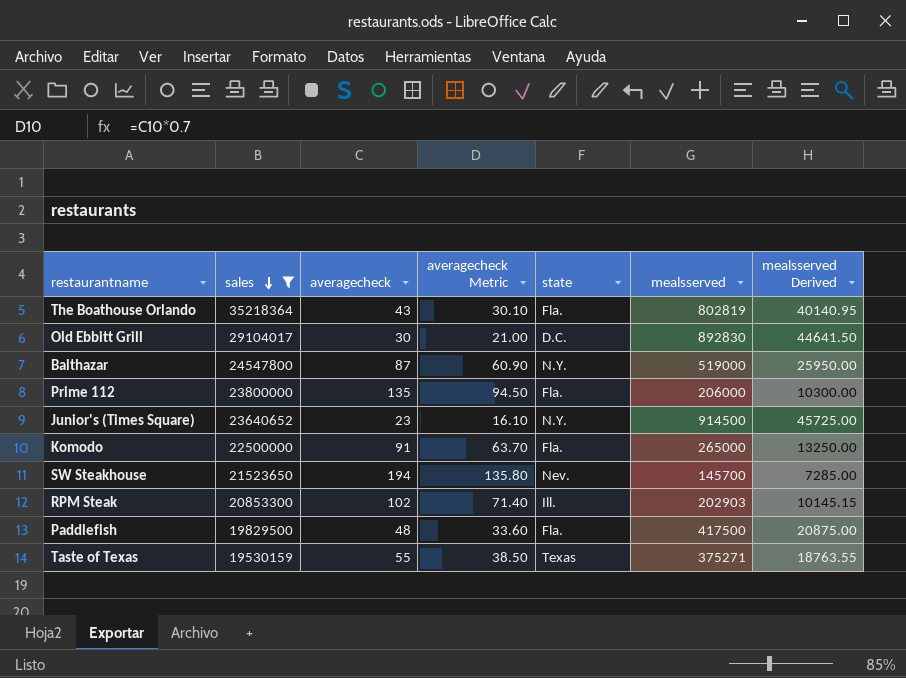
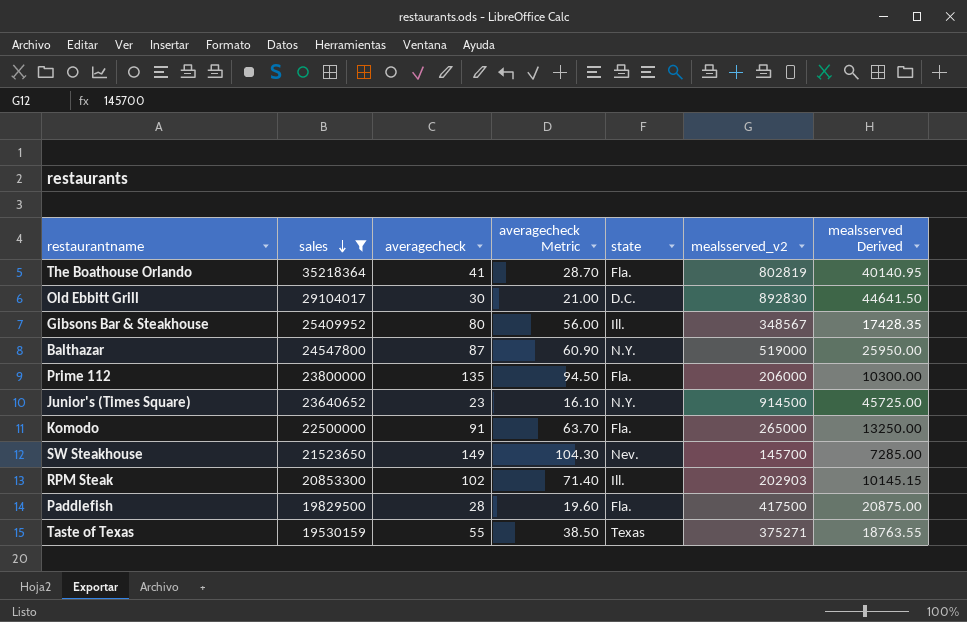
column name: mealsserved -> mealsserved_v2
The Boathouse Orlando | averagecheck: 43 -> 41
The Boathouse Orlando | averagecheck Metric: 30.10 -> 28.70
row Gibsons Bar & Steakhouse: none -> 25409952 | 80 | 56.00 | Ill. | 348567 | 17428.35
SW Steakhouse | averagecheck: 194 -> 149
SW Steakhouse | averagecheck Metric: 135.80 -> 104.30
Paddlefish | averagecheck: 48 -> 28
Paddlefish | averagecheck Metric: 33.60 -> 19.60

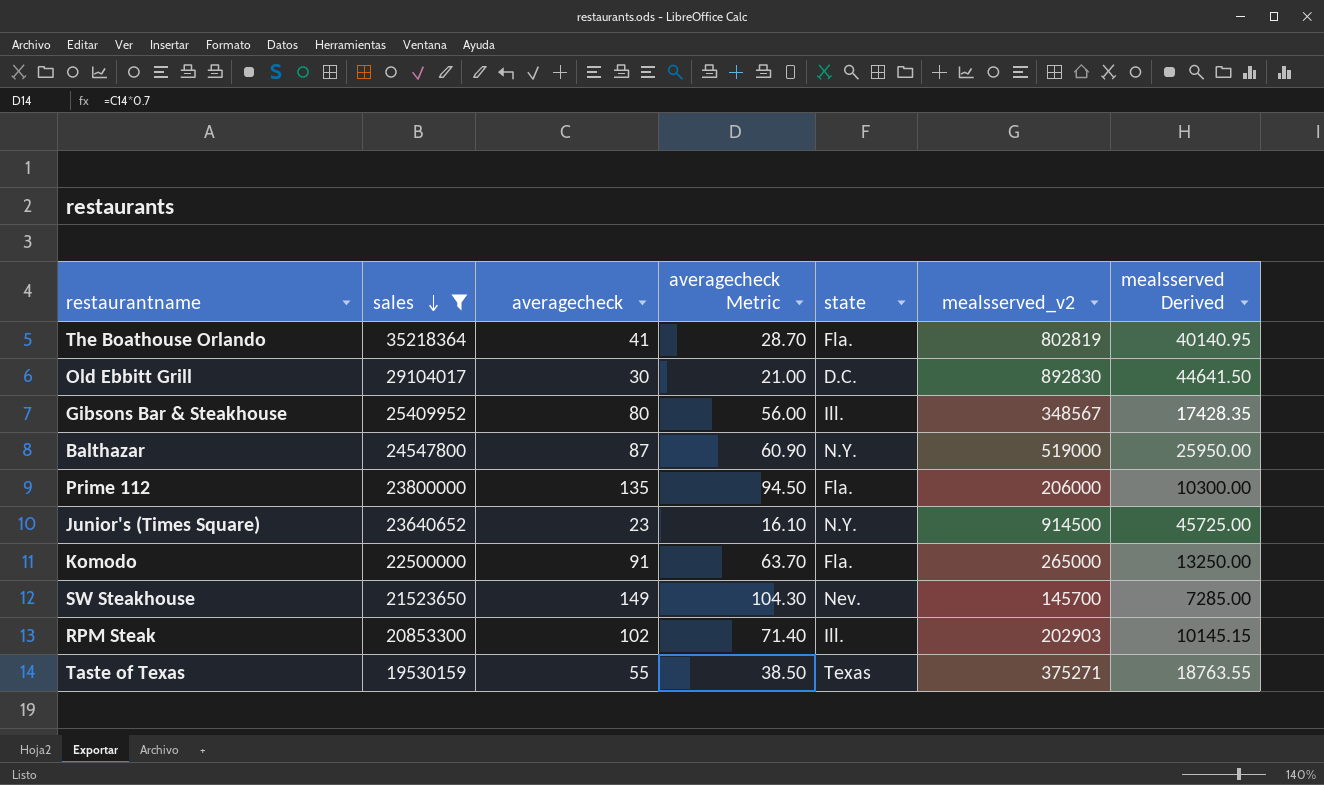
row Paddlefish: 19829500 | 28 | 19.60 | Fla. | 417500 | 20875.00 -> none

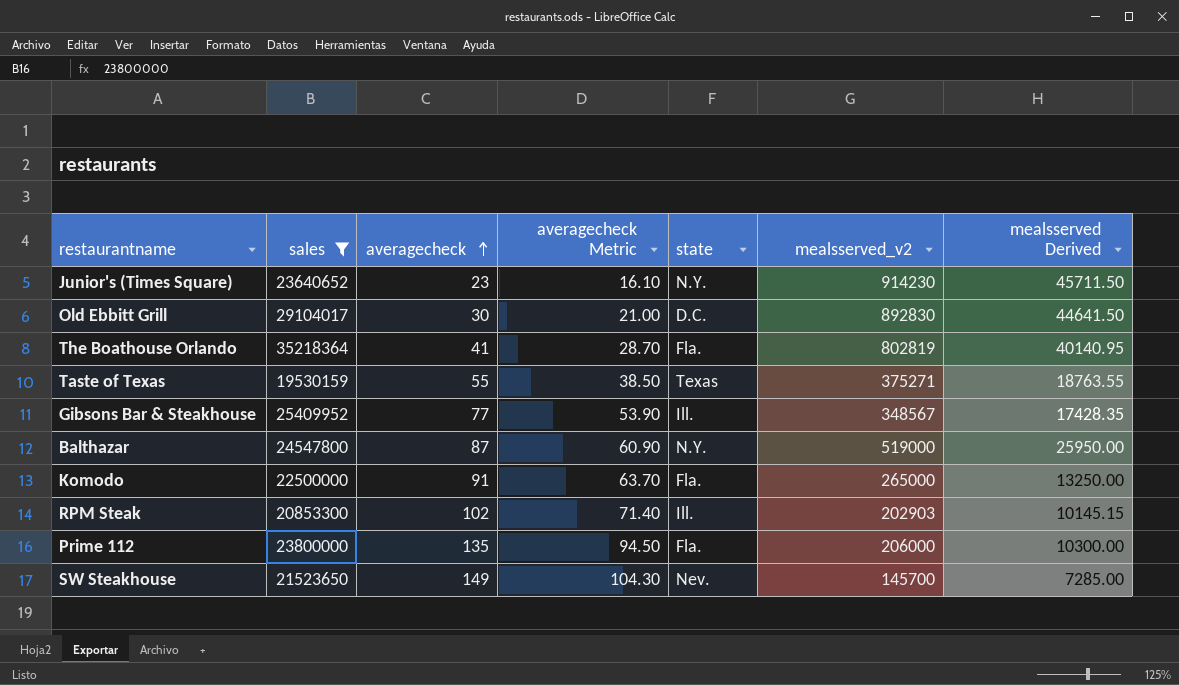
row order: sales descending -> averagecheck ascending
Junior's (Times Square) | mealsserved_v2: 914500 -> 914230
Junior's (Times Square) | mealsserved Derived: 45725.00 -> 45711.50
Gibsons Bar & Steakhouse | averagecheck: 80 -> 77
Gibsons Bar & Steakhouse | averagecheck Metric: 56.00 -> 53.90

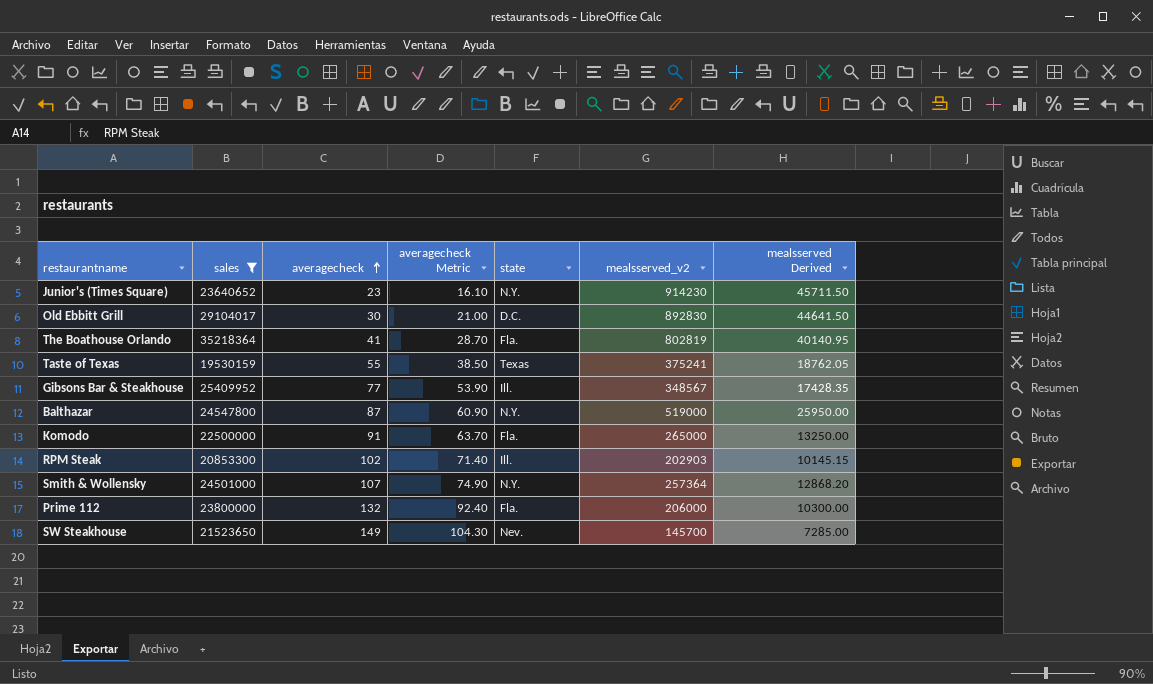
Taste of Texas | mealsserved_v2: 375271 -> 375241
Taste of Texas | mealsserved Derived: 18763.55 -> 18762.05
row Smith & Wollensky: none -> 24501000 | 107 | 74.90 | N.Y. | 257364 | 12868.20
Prime 112 | averagecheck: 135 -> 132
Prime 112 | averagecheck Metric: 94.50 -> 92.40

